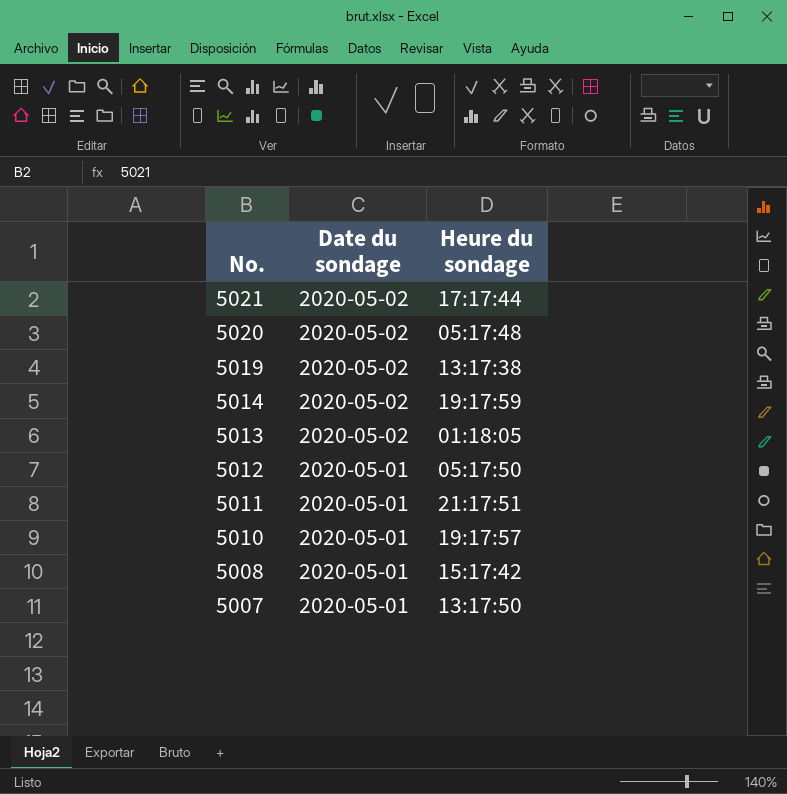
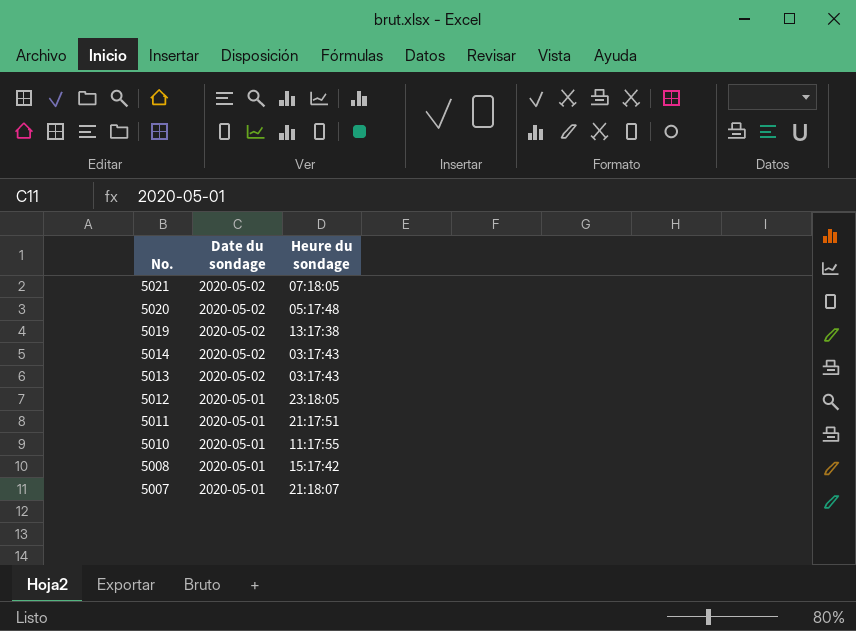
5021 | Heure du sondage: 17:17:44 -> 07:18:05
5014 | Heure du sondage: 19:17:59 -> 03:17:43
5013 | Heure du sondage: 01:18:05 -> 03:17:43
5012 | Heure du sondage: 05:17:50 -> 23:18:05
5010 | Heure du sondage: 19:17:57 -> 11:17:55
5007 | Heure du sondage: 13:17:50 -> 21:18:07

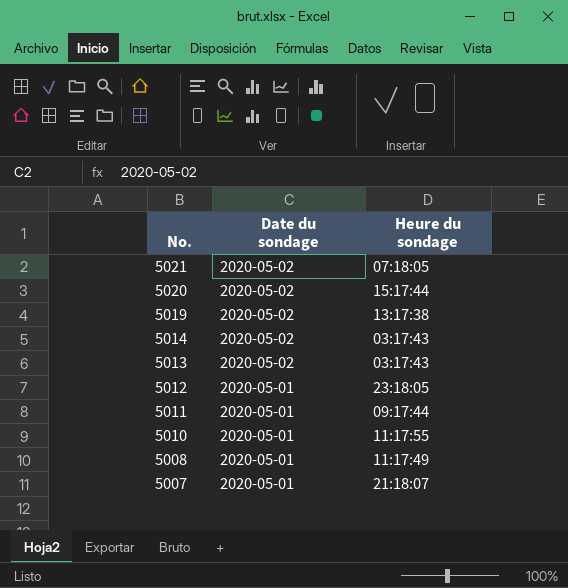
5020 | Heure du sondage: 05:17:48 -> 15:17:44
5011 | Heure du sondage: 21:17:51 -> 09:17:44
5008 | Heure du sondage: 15:17:42 -> 11:17:49

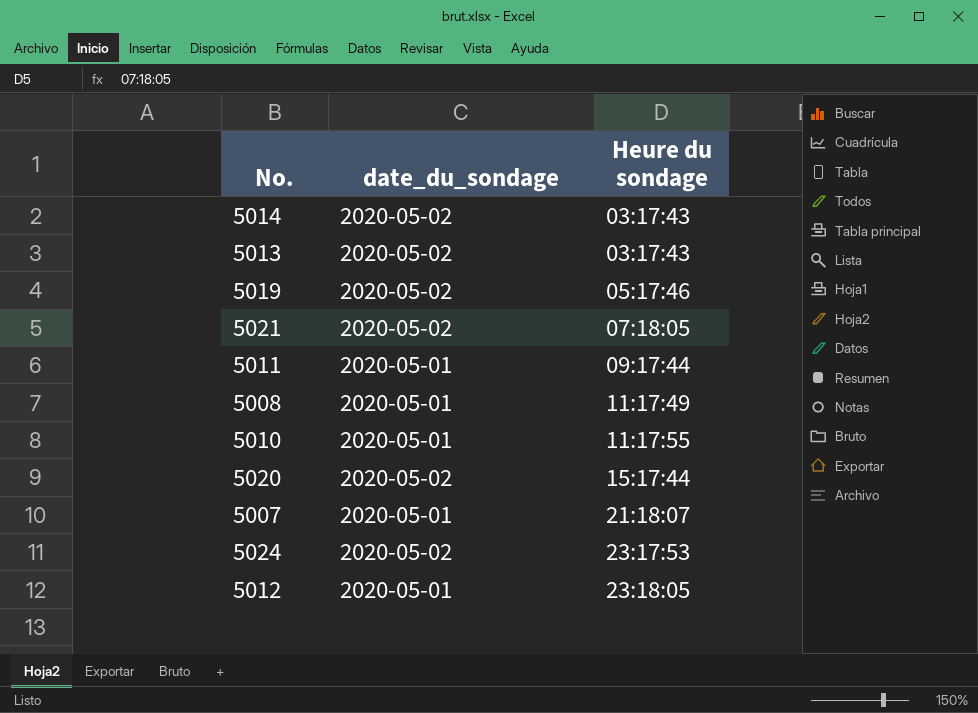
row order: No. descending -> Heure du sondage ascending
column name: Date du sondage -> date_du_sondage
5019 | Heure du sondage: 13:17:38 -> 05:17:46
row 5024: none -> 2020-05-02 | 23:17:53

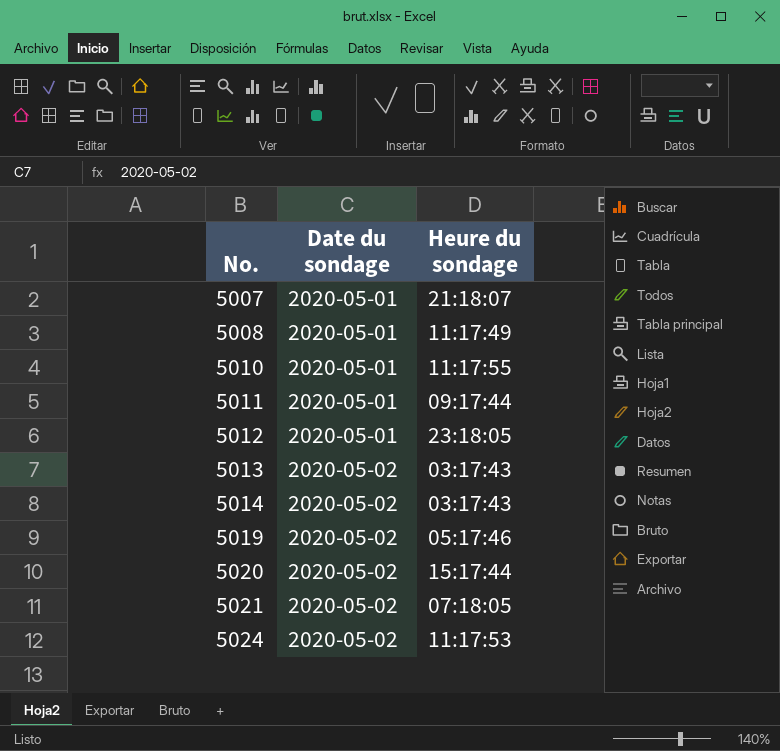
row order: Heure du sondage ascending -> No. ascending
column name: date_du_sondage -> Date du sondage
5024 | Heure du sondage: 23:17:53 -> 11:17:53

